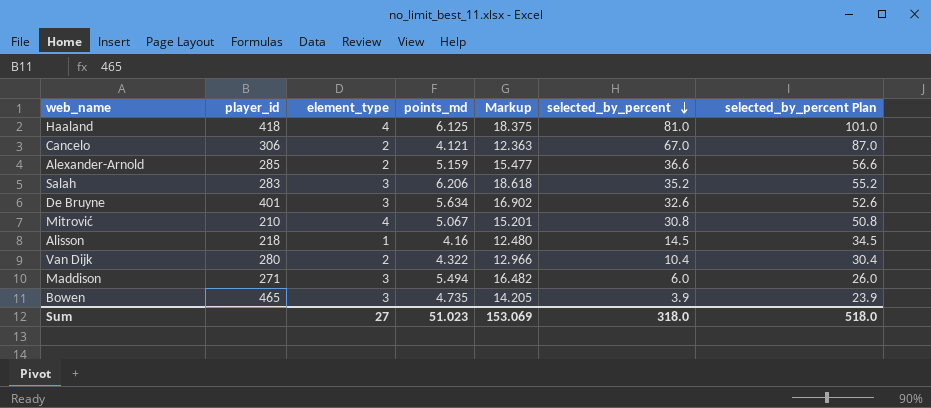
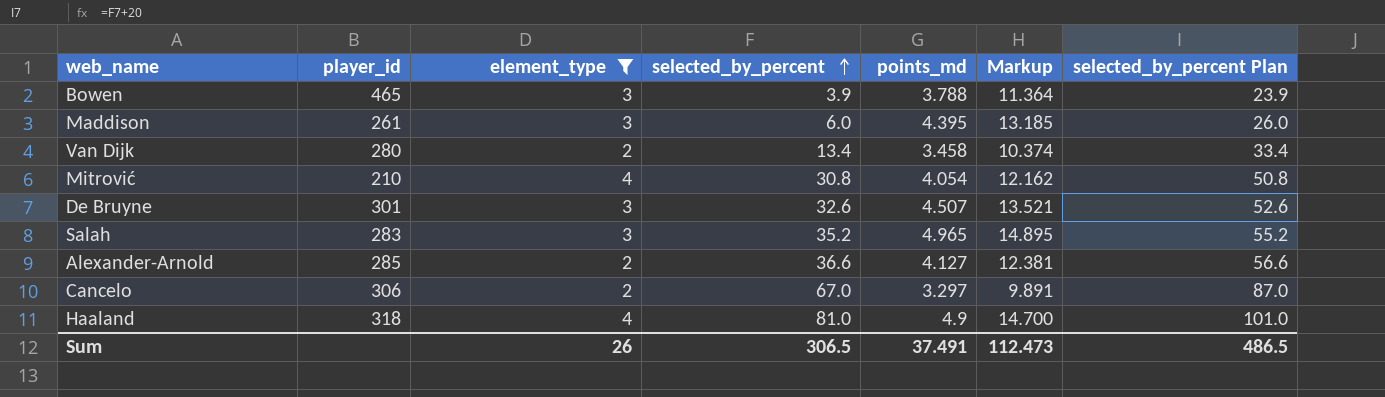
filter: none -> element_type != 1
row order: selected_by_percent descending -> selected_by_percent ascending
column selected_by_percent | position: 6 -> 4
Bowen | points_md: 4.735 -> 3.788
Bowen | Markup: 14.205 -> 11.364
Maddison | player_id: 271 -> 261
Maddison | points_md: 5.494 -> 4.395
Maddison | Markup: 16.482 -> 13.185
Van Dijk | selected_by_percent: 10.4 -> 13.4
Van Dijk | points_md: 4.322 -> 3.458
Van Dijk | Markup: 12.966 -> 10.374
Van Dijk | selected_by_percent Plan: 30.4 -> 33.4
Mitrović | points_md: 5.067 -> 4.054
Mitrović | Markup: 15.201 -> 12.162
De Bruyne | player_id: 401 -> 301
De Bruyne | points_md: 5.634 -> 4.507
De Bruyne | Markup: 16.902 -> 13.521
Salah | points_md: 6.206 -> 4.965
Salah | Markup: 18.618 -> 14.895
Alexander-Arnold | points_md: 5.159 -> 4.127
Alexander-Arnold | Markup: 15.477 -> 12.381
Cancelo | points_md: 4.121 -> 3.297
Cancelo | Markup: 12.363 -> 9.891
Haaland | player_id: 418 -> 318
Haaland | points_md: 6.125 -> 4.9
Haaland | Markup: 18.375 -> 14.700
Sum | element_type: 27 -> 26
Sum | selected_by_percent: 318.0 -> 306.5
Sum | points_md: 51.023 -> 37.491
Sum | Markup: 153.069 -> 112.473
Sum | selected_by_percent Plan: 518.0 -> 486.5

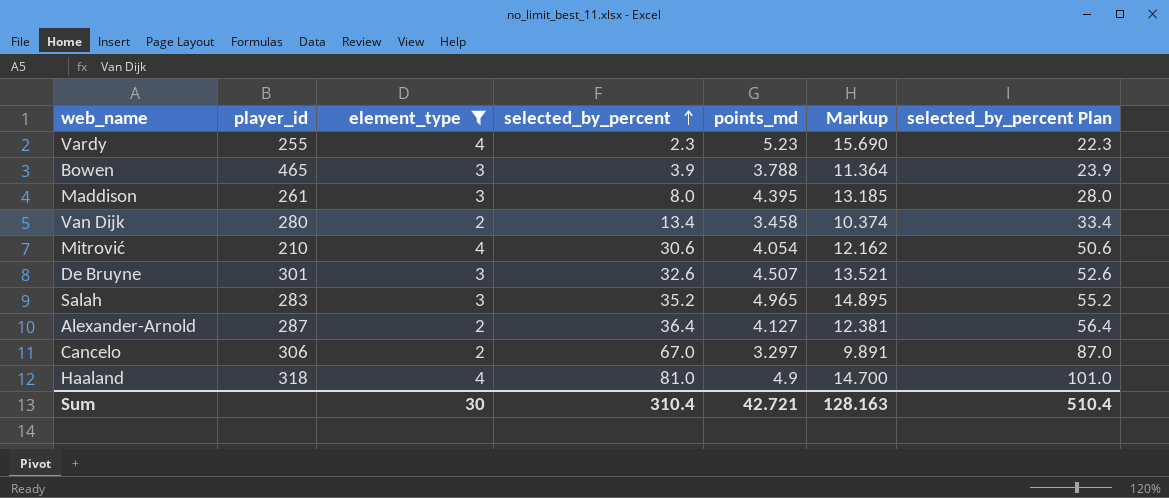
row Vardy: none -> 255 | 4 | 2.3 | 5.23 | 15.690 | 22.3
Maddison | selected_by_percent: 6.0 -> 8.0
Maddison | selected_by_percent Plan: 26.0 -> 28.0
Mitrović | selected_by_percent: 30.8 -> 30.6
Mitrović | selected_by_percent Plan: 50.8 -> 50.6
Alexander-Arnold | player_id: 285 -> 287
Alexander-Arnold | selected_by_percent: 36.6 -> 36.4
Alexander-Arnold | selected_by_percent Plan: 56.6 -> 56.4
Sum | element_type: 26 -> 30
Sum | selected_by_percent: 306.5 -> 310.4
Sum | points_md: 37.491 -> 42.721
Sum | Markup: 112.473 -> 128.163
Sum | selected_by_percent Plan: 486.5 -> 510.4

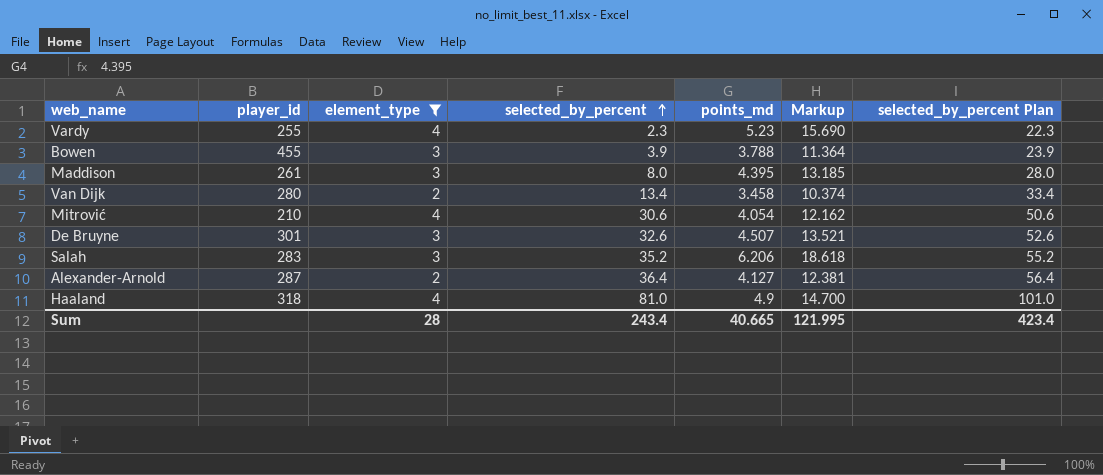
row Cancelo: 306 | 2 | 67.0 | 3.297 | 9.891 | 87.0 -> none
Bowen | player_id: 465 -> 455
Salah | points_md: 4.965 -> 6.206
Salah | Markup: 14.895 -> 18.618
Sum | element_type: 30 -> 28
Sum | selected_by_percent: 310.4 -> 243.4
Sum | points_md: 42.721 -> 40.665
Sum | Markup: 128.163 -> 121.995
Sum | selected_by_percent Plan: 510.4 -> 423.4

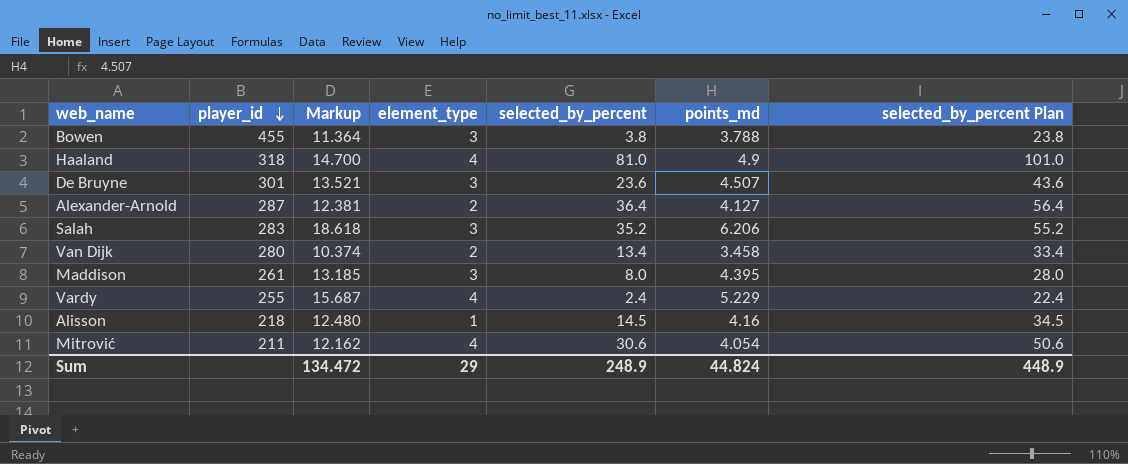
filter: element_type != 1 -> none
row order: selected_by_percent ascending -> player_id descending
column Markup | position: 6 -> 3
Bowen | selected_by_percent: 3.9 -> 3.8
Bowen | selected_by_percent Plan: 23.9 -> 23.8
De Bruyne | selected_by_percent: 32.6 -> 23.6
De Bruyne | selected_by_percent Plan: 52.6 -> 43.6
Vardy | Markup: 15.690 -> 15.687
Vardy | selected_by_percent: 2.3 -> 2.4
Vardy | points_md: 5.23 -> 5.229
Vardy | selected_by_percent Plan: 22.3 -> 22.4
Mitrović | player_id: 210 -> 211
Sum | Markup: 121.995 -> 134.472
Sum | element_type: 28 -> 29
Sum | selected_by_percent: 243.4 -> 248.9
Sum | points_md: 40.665 -> 44.824
Sum | selected_by_percent Plan: 423.4 -> 448.9

